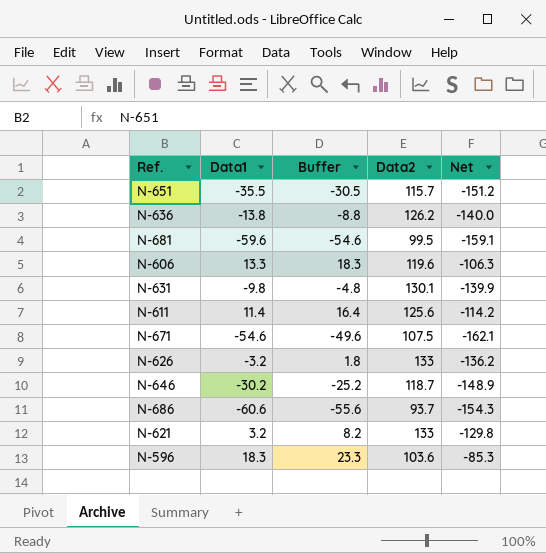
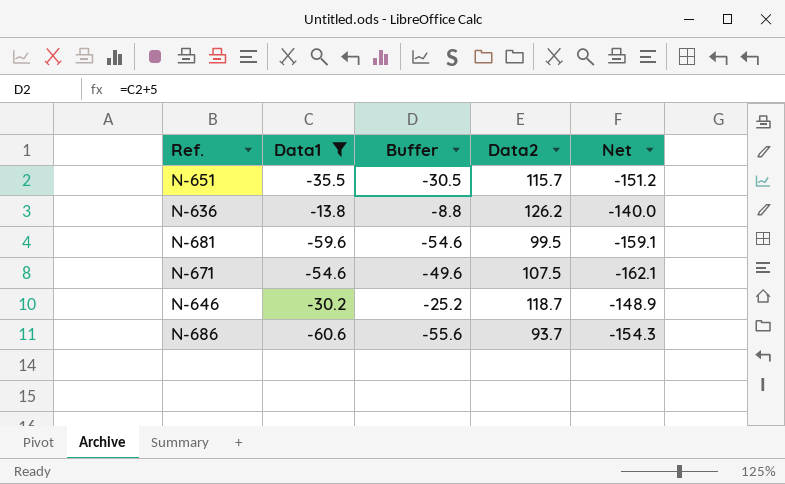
filter: none -> Data1 <= -13.8

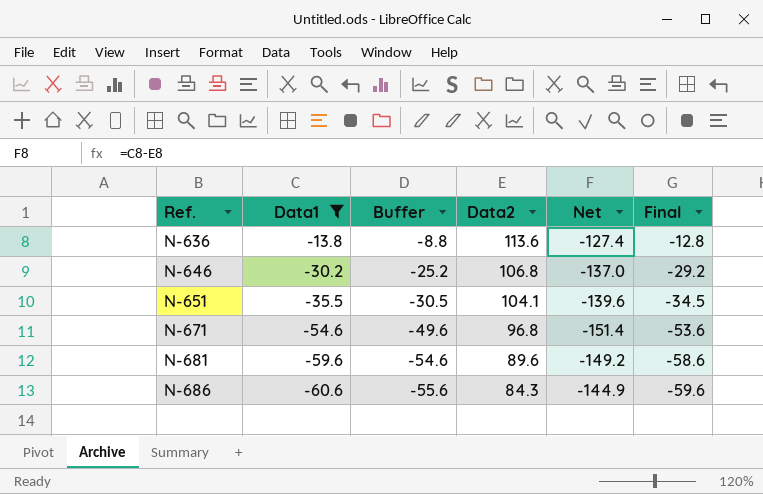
row order: none -> Ref. ascending
column Final | formula: none -> [Data1] + 1
N-636 | Data2: 126.2 -> 113.6
N-636 | Net: -140.0 -> -127.4
N-646 | Data2: 118.7 -> 106.8
N-646 | Net: -148.9 -> -137.0
N-651 | Data2: 115.7 -> 104.1
N-651 | Net: -151.2 -> -139.6
N-671 | Data2: 107.5 -> 96.8
N-671 | Net: -162.1 -> -151.4
N-681 | Data2: 99.5 -> 89.6
N-681 | Net: -159.1 -> -149.2
N-686 | Data2: 93.7 -> 84.3
N-686 | Net: -154.3 -> -144.9

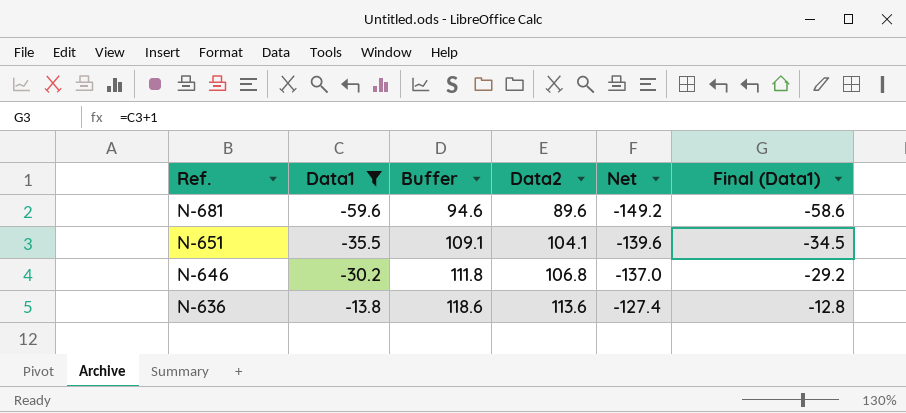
row order: Ref. ascending -> Ref. descending
column Buffer | formula: [Data1] + 5 -> [Data2] + 5
column name: Final -> Final (Data1)
row N-671: -54.6 | -49.6 | 96.8 | -151.4 | -53.6 -> none
row N-686: -60.6 | -55.6 | 84.3 | -144.9 | -59.6 -> none

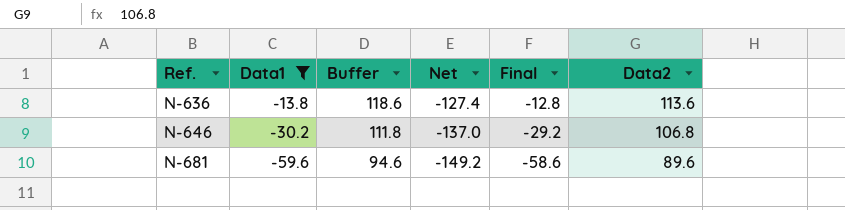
row order: Ref. descending -> Ref. ascending
column name: Final (Data1) -> Final
column Data2 | position: 4 -> 6
row N-651: -35.5 | 109.1 | 104.1 | -139.6 | -34.5 -> none

